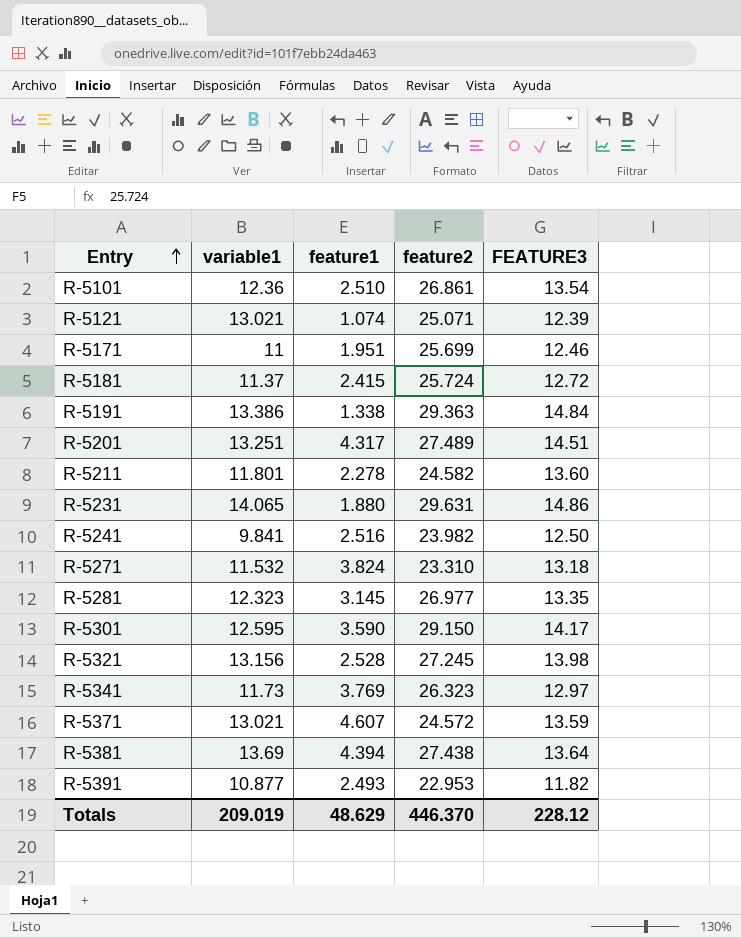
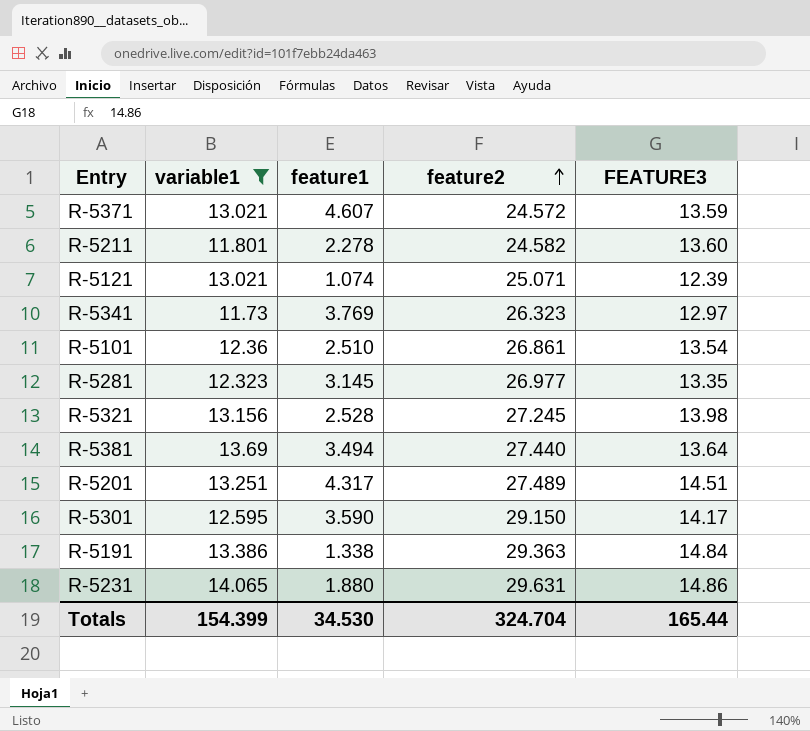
filter: none -> variable1 >= 11.73
row order: Entry ascending -> feature2 ascending
R-5381 | feature1: 4.394 -> 3.494
R-5381 | feature2: 27.438 -> 27.440
Totals | variable1: 209.019 -> 154.399
Totals | feature1: 48.629 -> 34.530
Totals | feature2: 446.370 -> 324.704
Totals | FEATURE3: 228.12 -> 165.44

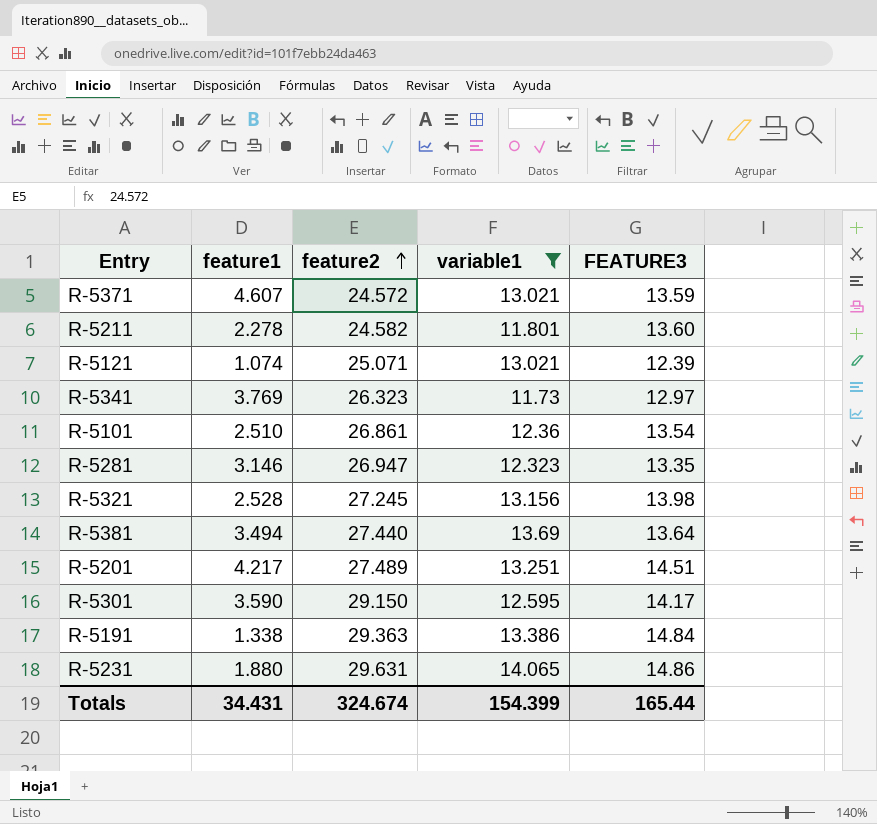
column variable1 | position: 2 -> 4
R-5281 | feature1: 3.145 -> 3.146
R-5281 | feature2: 26.977 -> 26.947
R-5201 | feature1: 4.317 -> 4.217
Totals | feature1: 34.530 -> 34.431
Totals | feature2: 324.704 -> 324.674

